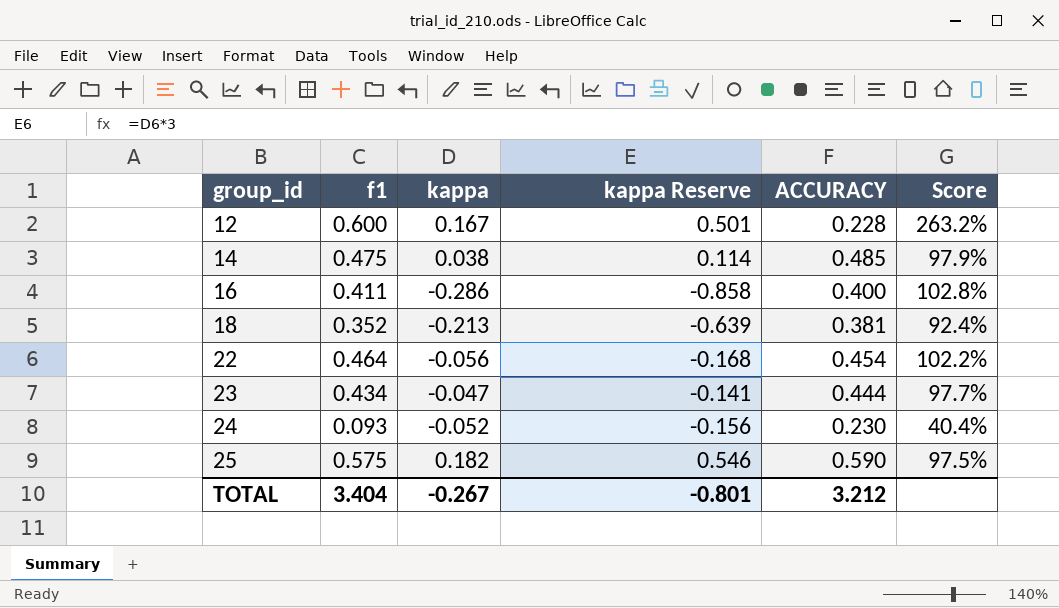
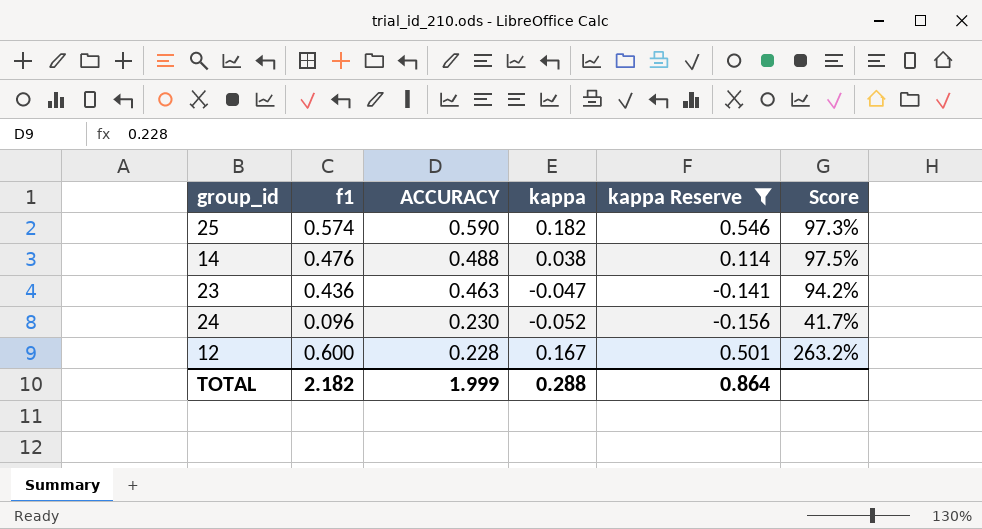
filter: none -> kappa Reserve >= -0.156
row order: group_id ascending -> ACCURACY descending
column ACCURACY | position: 5 -> 3
25 | f1: 0.575 -> 0.574
25 | Score: 97.5% -> 97.3%
14 | f1: 0.475 -> 0.476
14 | ACCURACY: 0.485 -> 0.488
14 | Score: 97.9% -> 97.5%
23 | f1: 0.434 -> 0.436
23 | ACCURACY: 0.444 -> 0.463
23 | Score: 97.7% -> 94.2%
24 | f1: 0.093 -> 0.096
24 | Score: 40.4% -> 41.7%
TOTAL | f1: 3.404 -> 2.182
TOTAL | ACCURACY: 3.212 -> 1.999
TOTAL | kappa: -0.267 -> 0.288
TOTAL | kappa Reserve: -0.801 -> 0.864

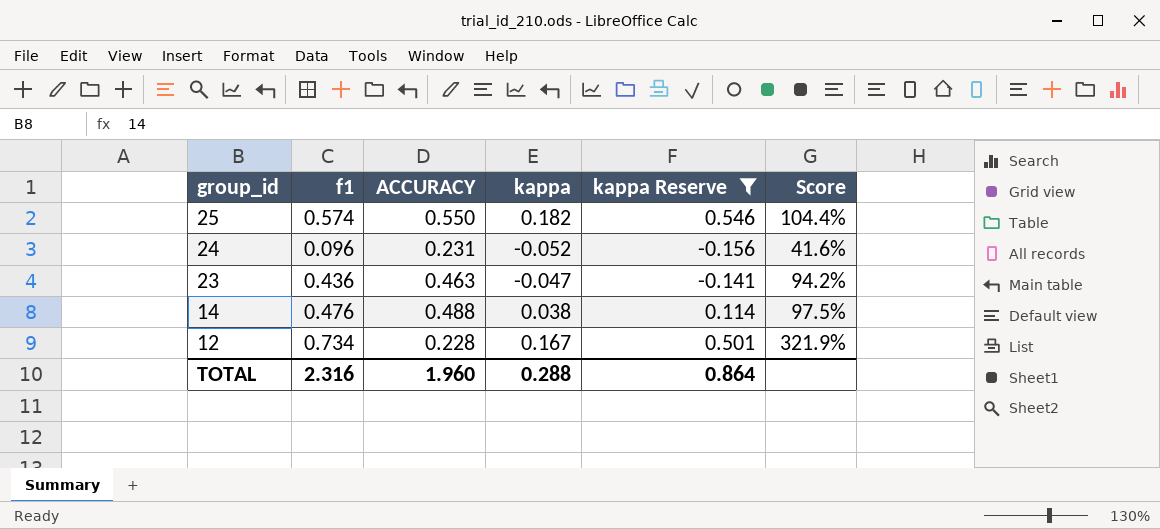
row order: ACCURACY descending -> group_id descending
25 | ACCURACY: 0.590 -> 0.550
25 | Score: 97.3% -> 104.4%
24 | ACCURACY: 0.230 -> 0.231
24 | Score: 41.7% -> 41.6%
12 | f1: 0.600 -> 0.734
12 | Score: 263.2% -> 321.9%
TOTAL | f1: 2.182 -> 2.316
TOTAL | ACCURACY: 1.999 -> 1.960

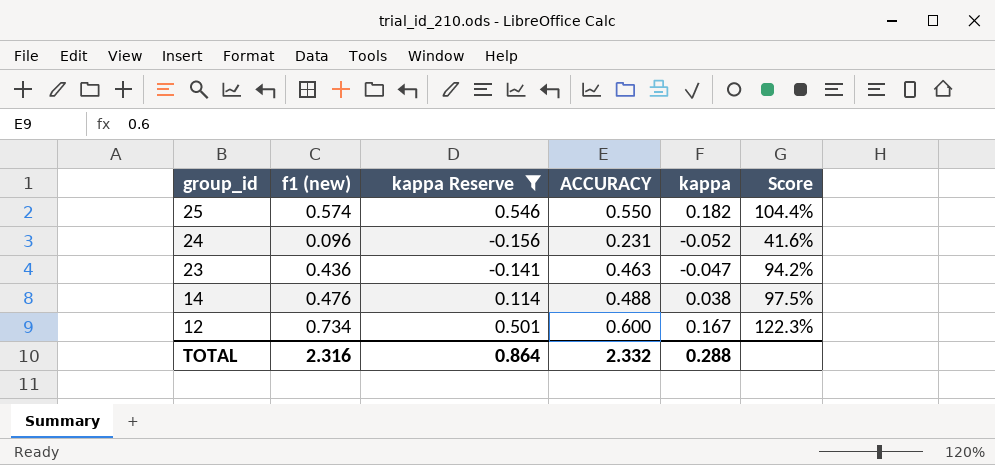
column name: f1 -> f1 (new)
column kappa Reserve | position: 5 -> 3
12 | ACCURACY: 0.228 -> 0.600
12 | Score: 321.9% -> 122.3%
TOTAL | ACCURACY: 1.960 -> 2.332

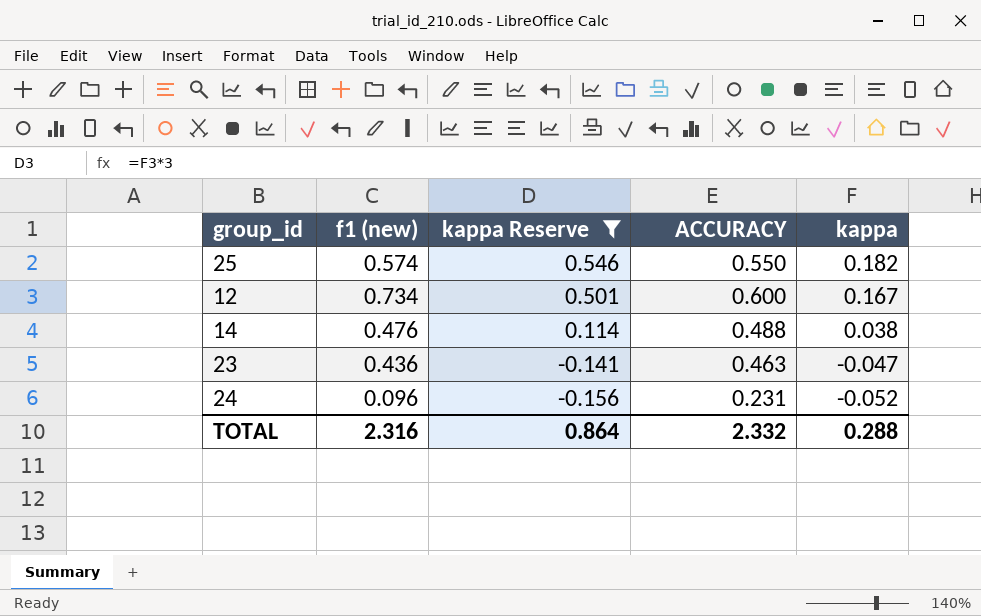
row order: group_id descending -> kappa Reserve descending
column Score | formula: [f1 (new)] / [ACCURACY] -> none

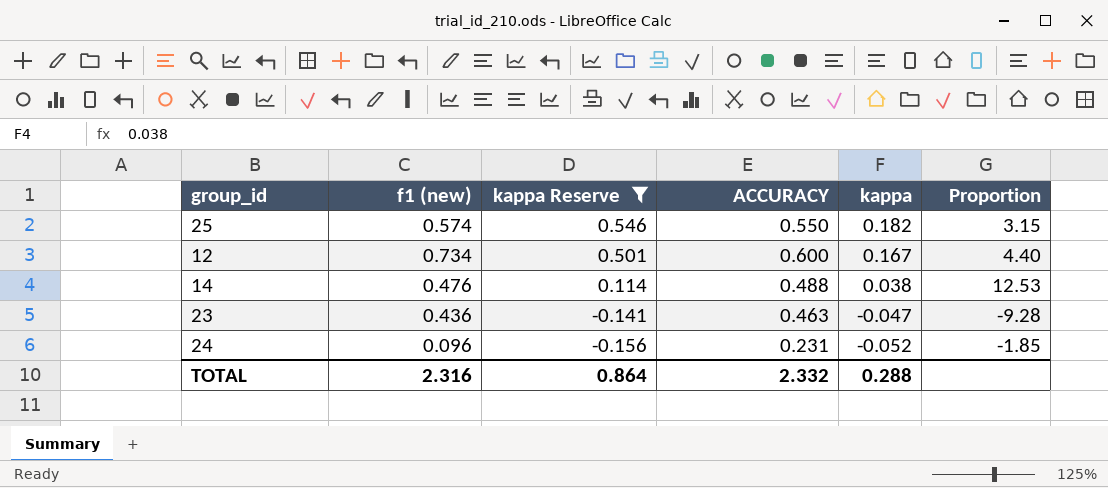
column Proportion | formula: none -> [f1 (new)] / [kappa]

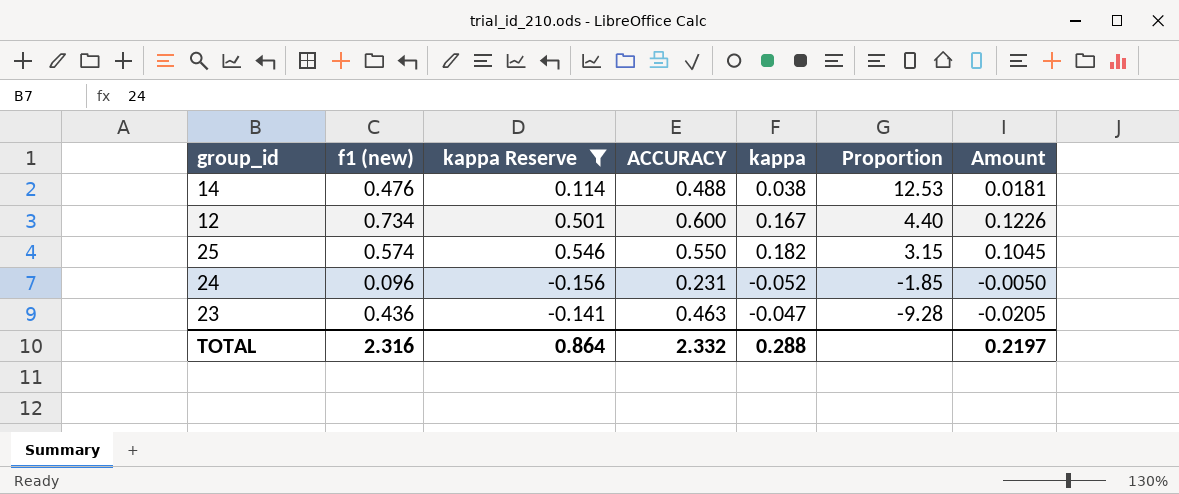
row order: kappa Reserve descending -> Proportion descending
column Amount | formula: none -> [f1 (new)] * [kappa]

